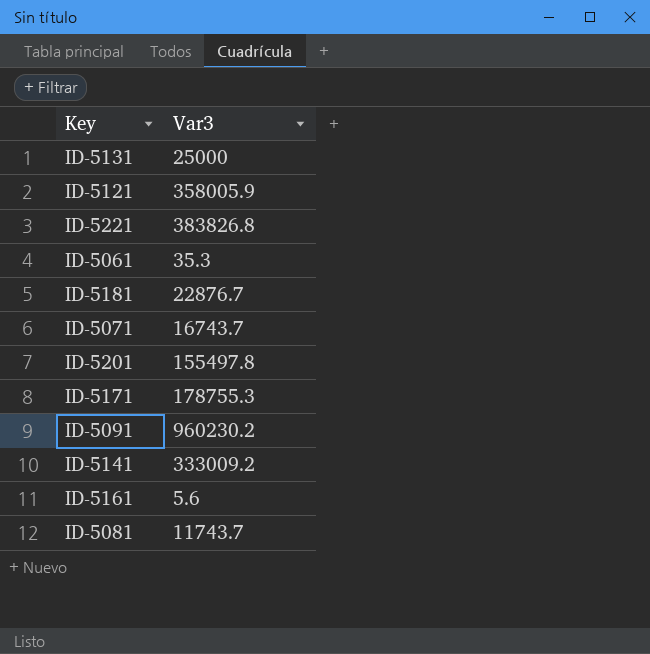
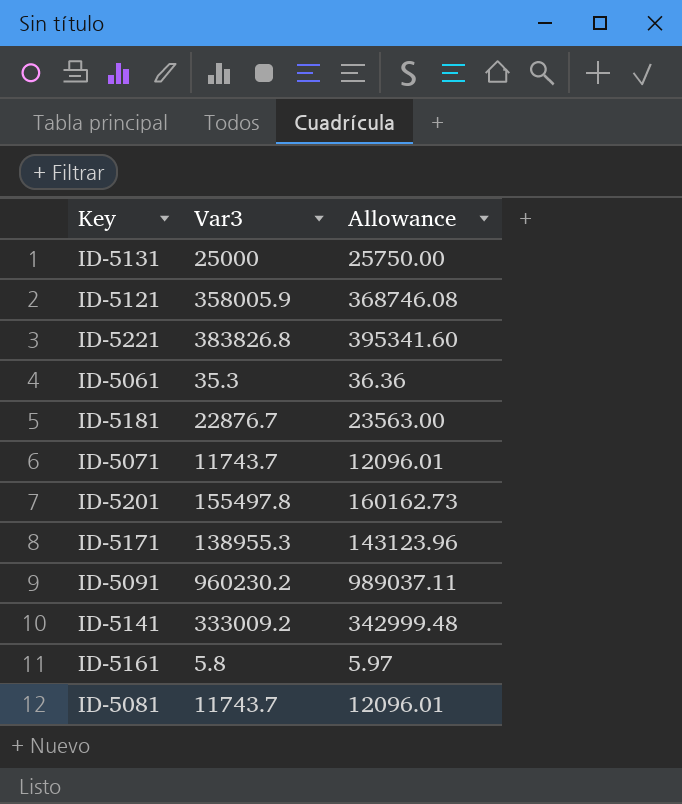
column Allowance | formula: none -> [Var3] * 1.03
ID-5071 | Var3: 16743.7 -> 11743.7
ID-5171 | Var3: 178755.3 -> 138955.3
ID-5161 | Var3: 5.6 -> 5.8

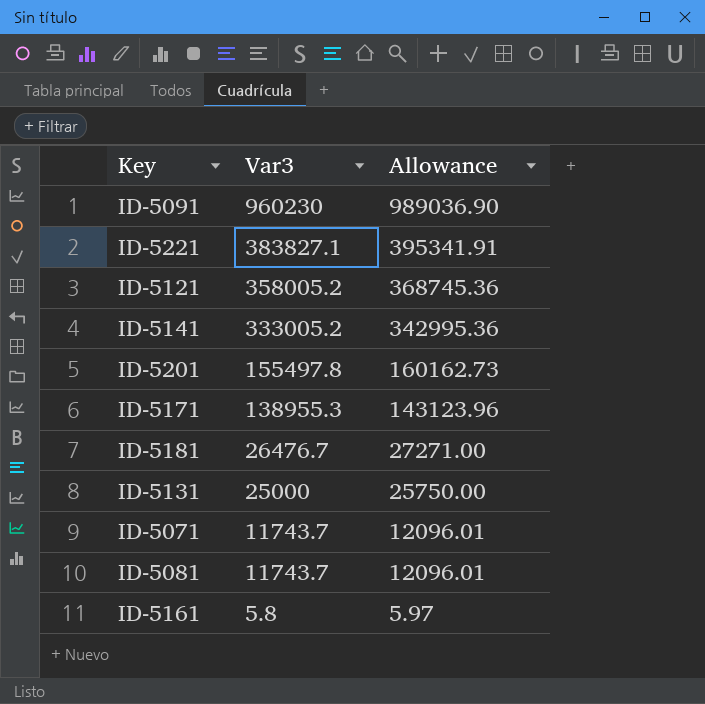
row order: none -> Var3 descending
row ID-5061: 35.3 | 36.36 -> none
ID-5091 | Var3: 960230.2 -> 960230
ID-5091 | Allowance: 989037.11 -> 989036.90
ID-5221 | Var3: 383826.8 -> 383827.1
ID-5221 | Allowance: 395341.60 -> 395341.91
ID-5121 | Var3: 358005.9 -> 358005.2
ID-5121 | Allowance: 368746.08 -> 368745.36
ID-5141 | Var3: 333009.2 -> 333005.2
ID-5141 | Allowance: 342999.48 -> 342995.36
ID-5181 | Var3: 22876.7 -> 26476.7
ID-5181 | Allowance: 23563.00 -> 27271.00

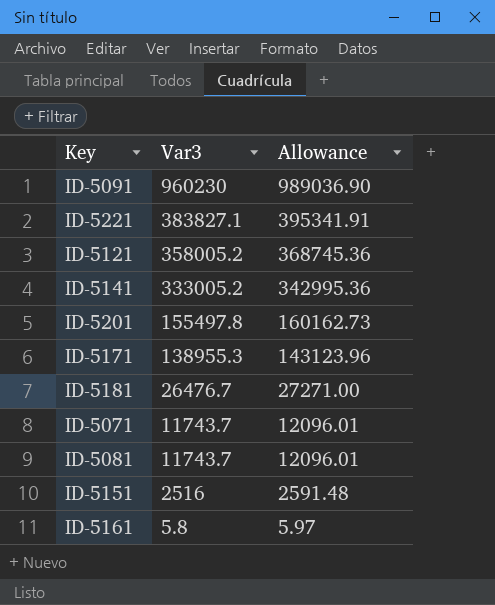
row ID-5131: 25000 | 25750.00 -> none
row ID-5151: none -> 2516 | 2591.48

